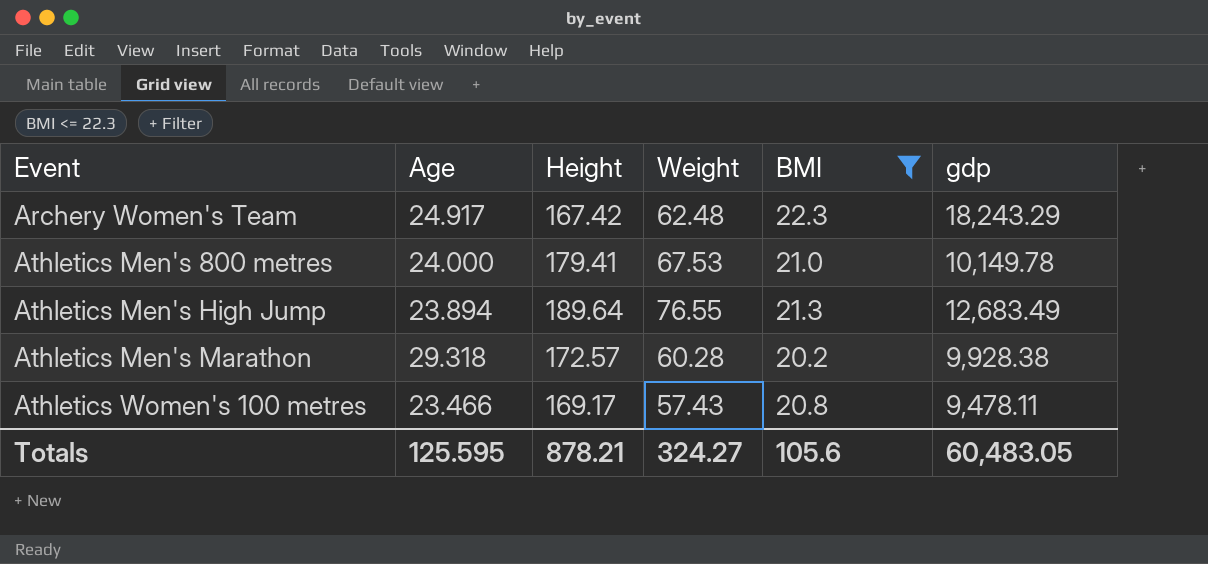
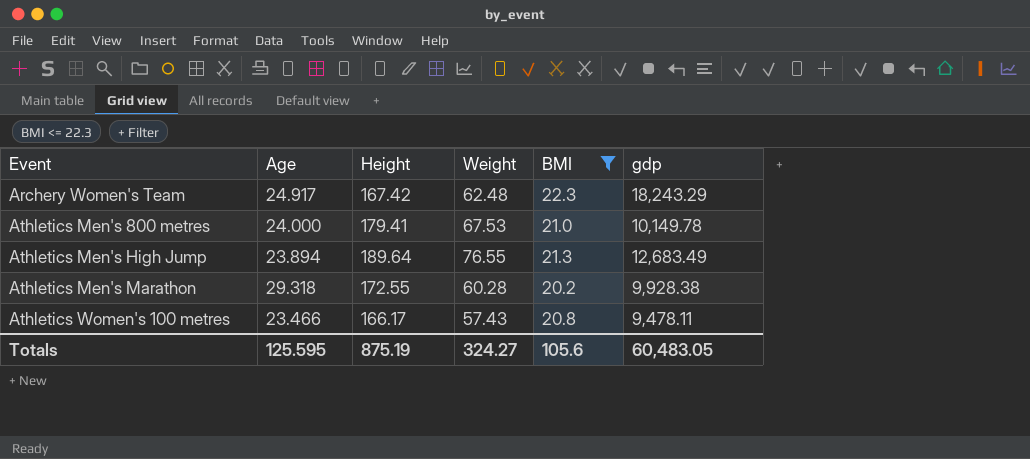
Athletics Men's Marathon | Height: 172.57 -> 172.55
Athletics Women's 100 metres | Height: 169.17 -> 166.17
Totals | Height: 878.21 -> 875.19

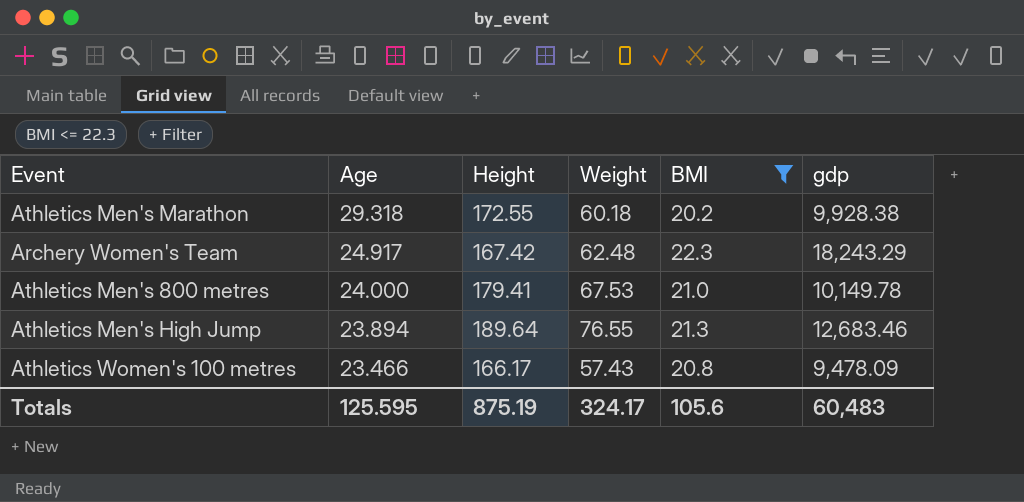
row order: Event ascending -> Age descending
Athletics Men's Marathon | Weight: 60.28 -> 60.18
Athletics Men's High Jump | gdp: 12,683.49 -> 12,683.46
Athletics Women's 100 metres | gdp: 9,478.11 -> 9,478.09
Totals | Weight: 324.27 -> 324.17
Totals | gdp: 60,483.05 -> 60,483

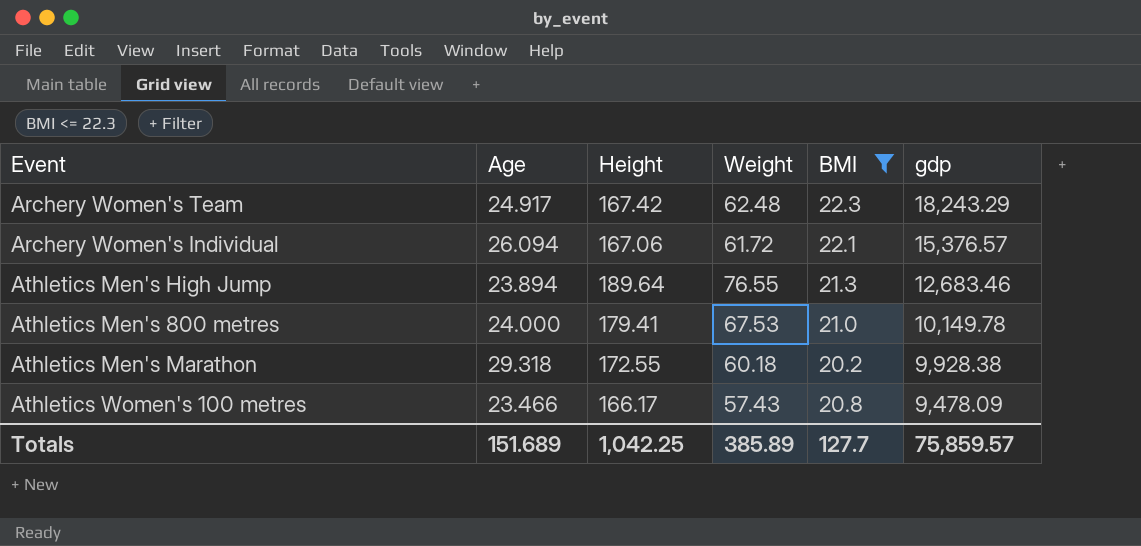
row order: Age descending -> gdp descending
row Archery Women's Individual: none -> 26.094 | 167.06 | 61.72 | 22.1 | 15,376.57
Totals | Age: 125.595 -> 151.689
Totals | Height: 875.19 -> 1,042.25
Totals | Weight: 324.17 -> 385.89
Totals | BMI: 105.6 -> 127.7
Totals | gdp: 60,483 -> 75,859.57

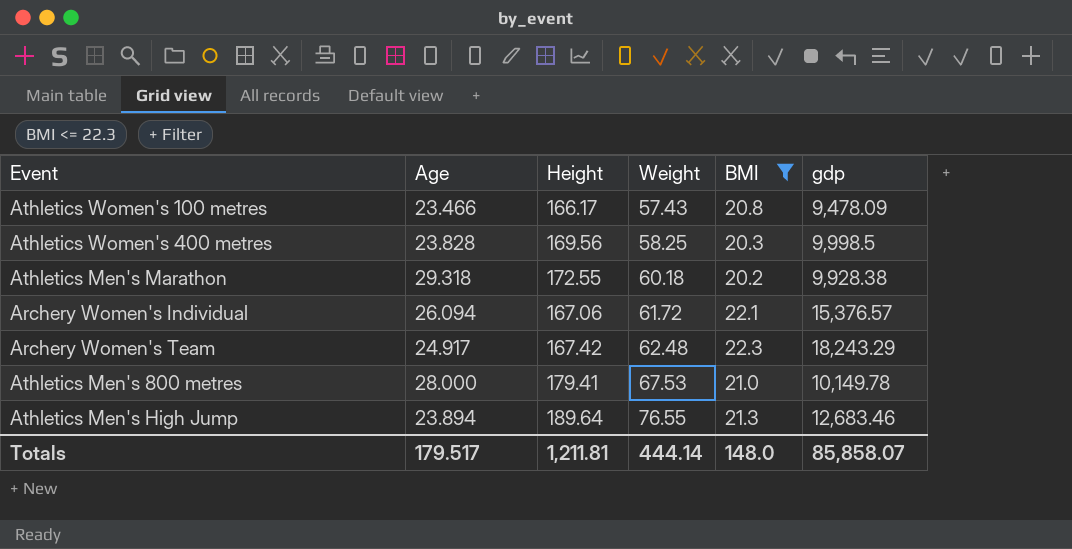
row order: gdp descending -> Weight ascending
row Athletics Women's 400 metres: none -> 23.828 | 169.56 | 58.25 | 20.3 | 9,998.5
Athletics Men's 800 metres | Age: 24.000 -> 28.000
Totals | Age: 151.689 -> 179.517
Totals | Height: 1,042.25 -> 1,211.81
Totals | Weight: 385.89 -> 444.14
Totals | BMI: 127.7 -> 148.0
Totals | gdp: 75,859.57 -> 85,858.07

